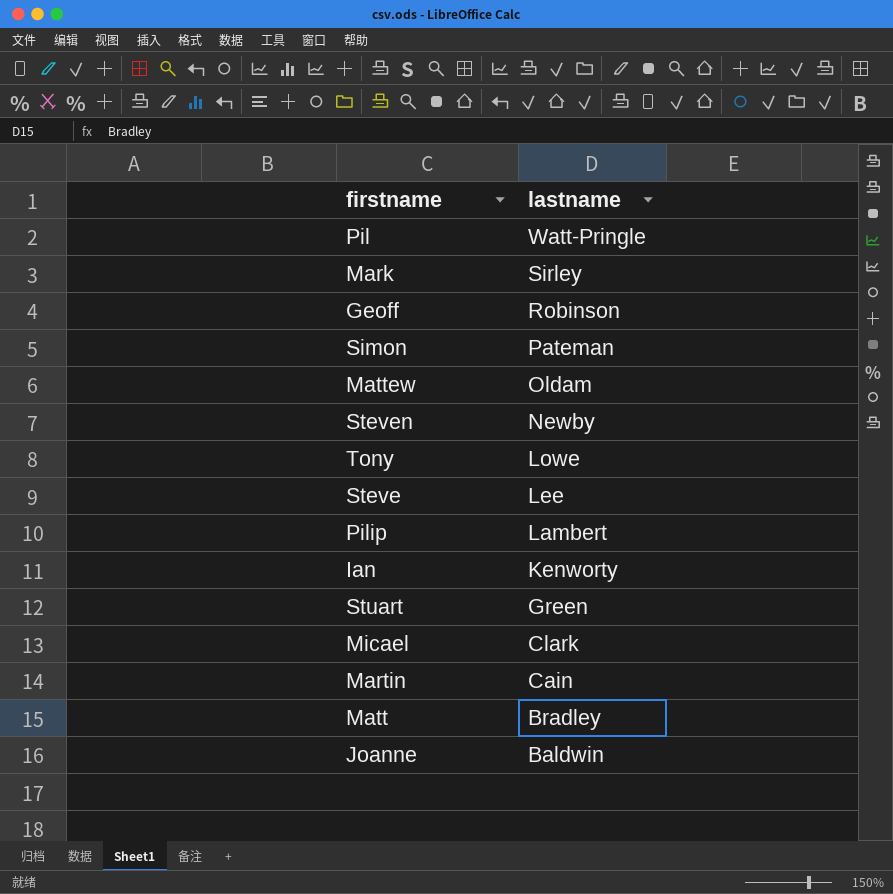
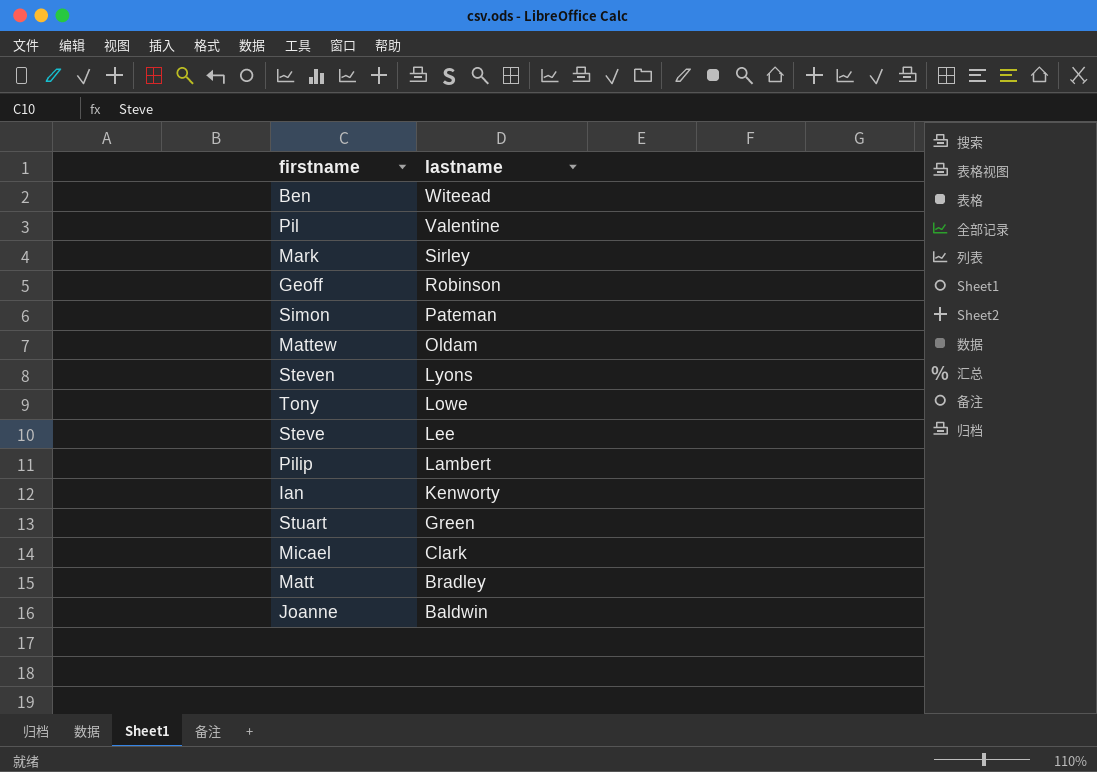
row Martin: Cain -> none
row Ben: none -> Witeead
Pil | lastname: Watt-Pringle -> Valentine
Steven | lastname: Newby -> Lyons

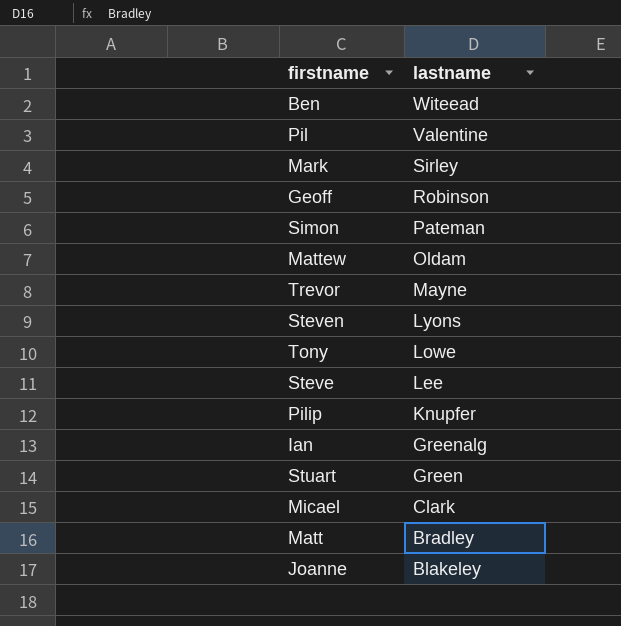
row Trevor: none -> Mayne
Pilip | lastname: Lambert -> Knupfer
Ian | lastname: Kenworty -> Greenalg
Joanne | lastname: Baldwin -> Blakeley

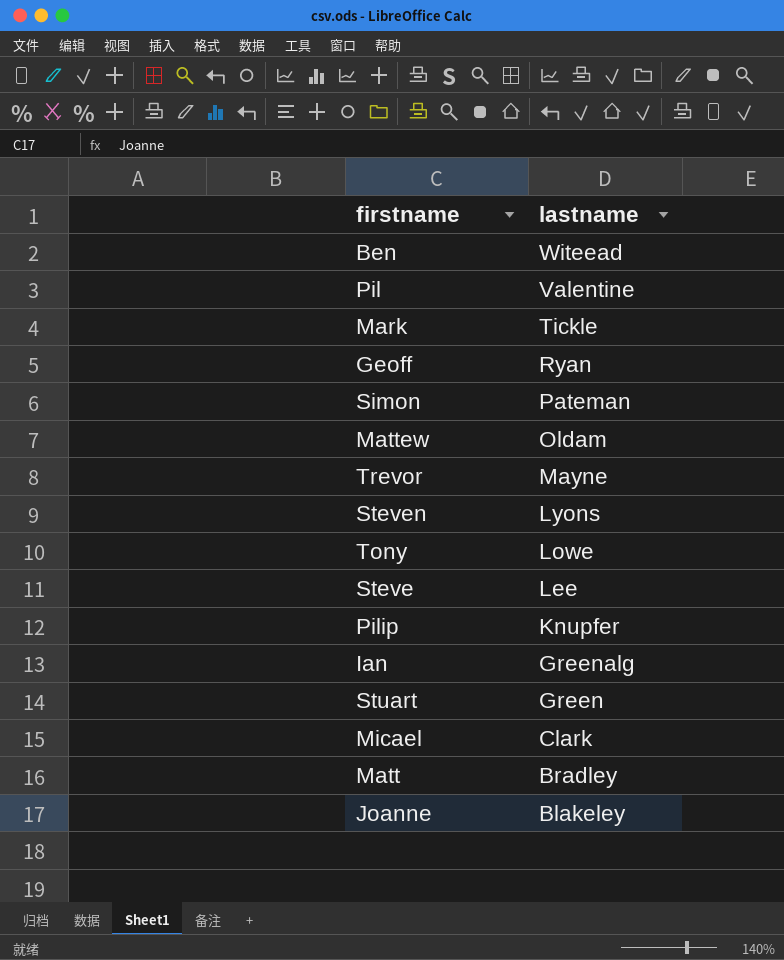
Mark | lastname: Sirley -> Tickle
Geoff | lastname: Robinson -> Ryan

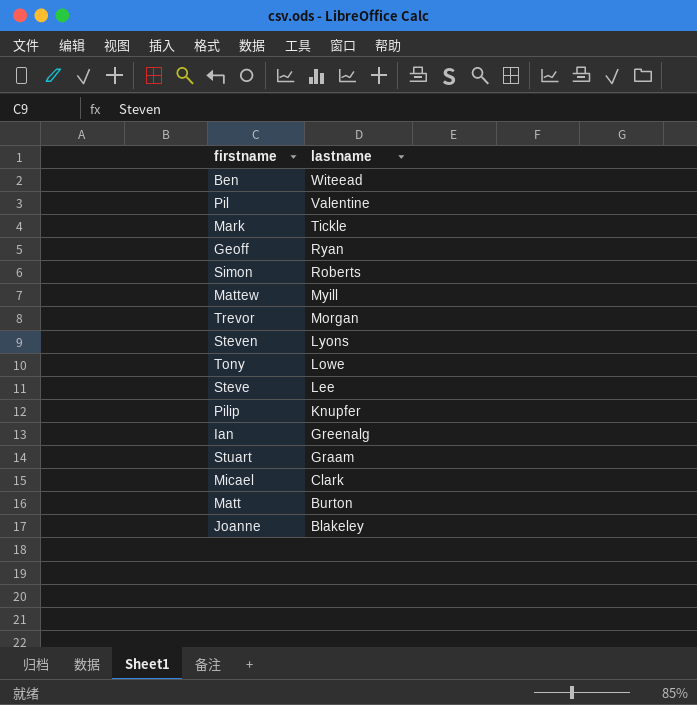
Simon | lastname: Pateman -> Roberts
Mattew | lastname: Oldam -> Myill
Trevor | lastname: Mayne -> Morgan
Stuart | lastname: Green -> Graam
Matt | lastname: Bradley -> Burton

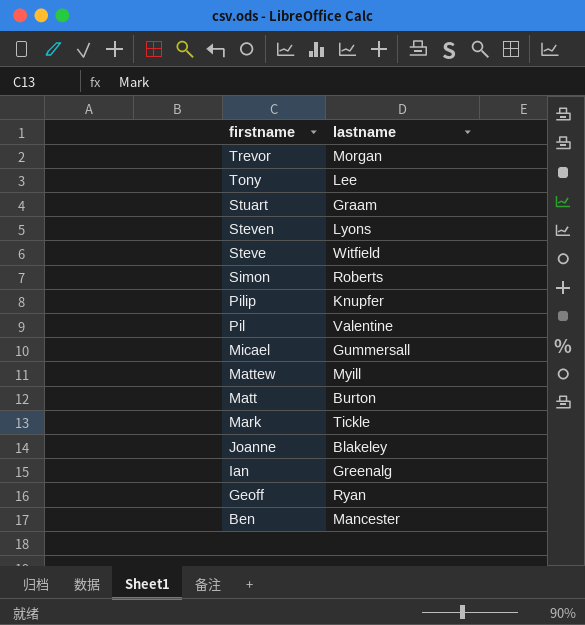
row order: lastname descending -> firstname descending
Tony | lastname: Lowe -> Lee
Steve | lastname: Lee -> Witfield
Micael | lastname: Clark -> Gummersall
Ben | lastname: Witeead -> Mancester

